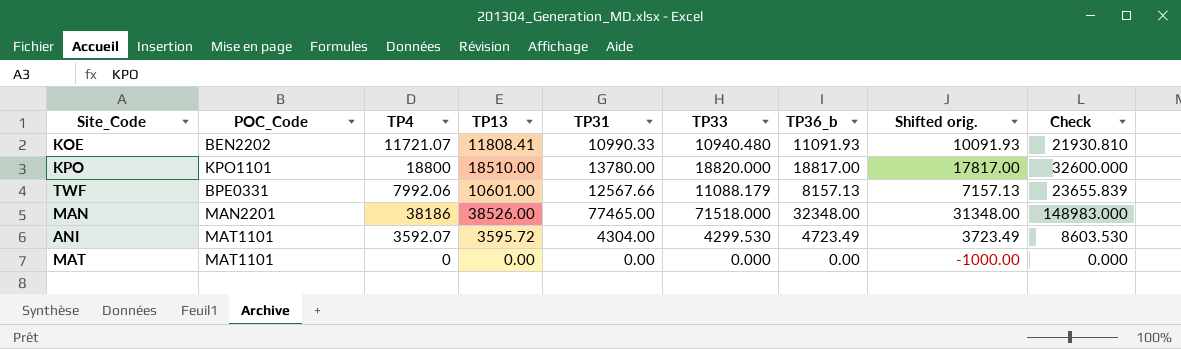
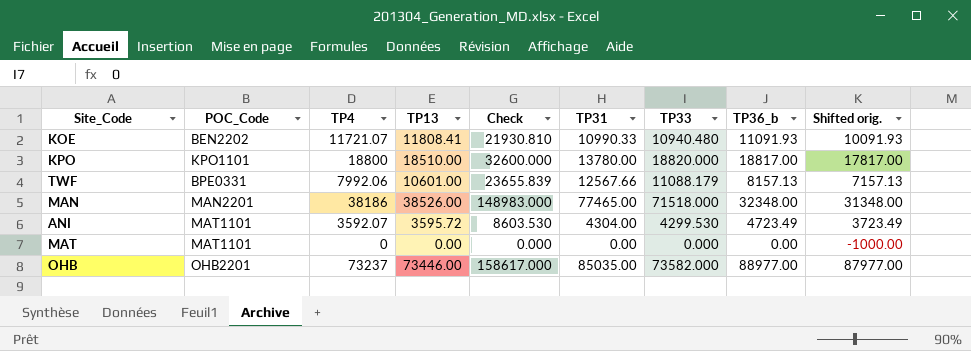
column Check | position: 9 -> 5
row OHB: none -> OHB2201 | 73237 | 73446.00 | 158617.000 | 85035.00 | 73582.000 | 88977.00 | 87977.00

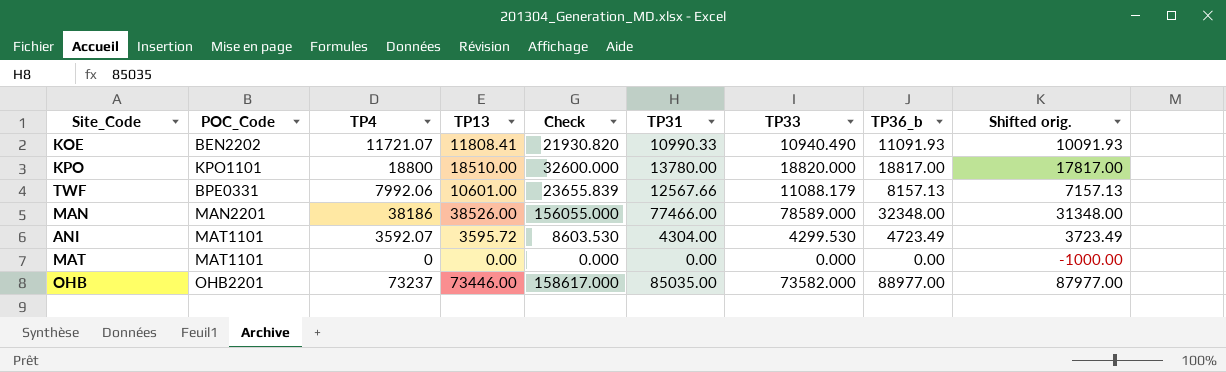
KOE | Check: 21930.810 -> 21930.820
KOE | TP33: 10940.480 -> 10940.490
MAN | Check: 148983.000 -> 156055.000
MAN | TP31: 77465.00 -> 77466.00
MAN | TP33: 71518.000 -> 78589.000

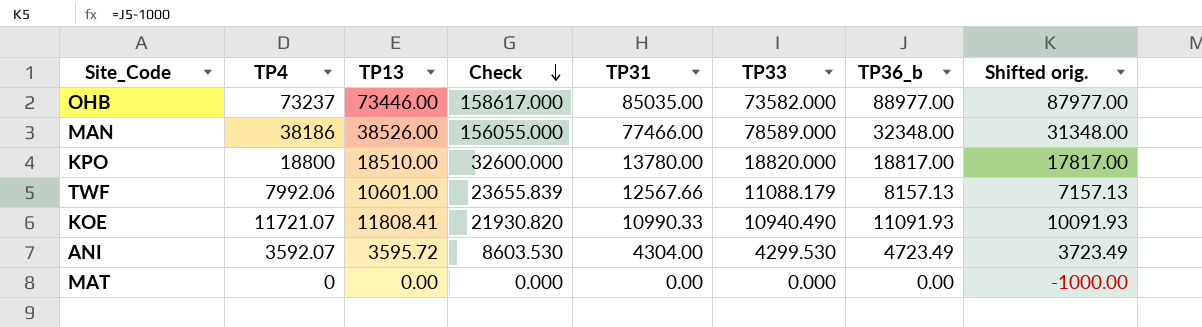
row order: none -> Check descending
column POC_Code | position: 2 -> none

